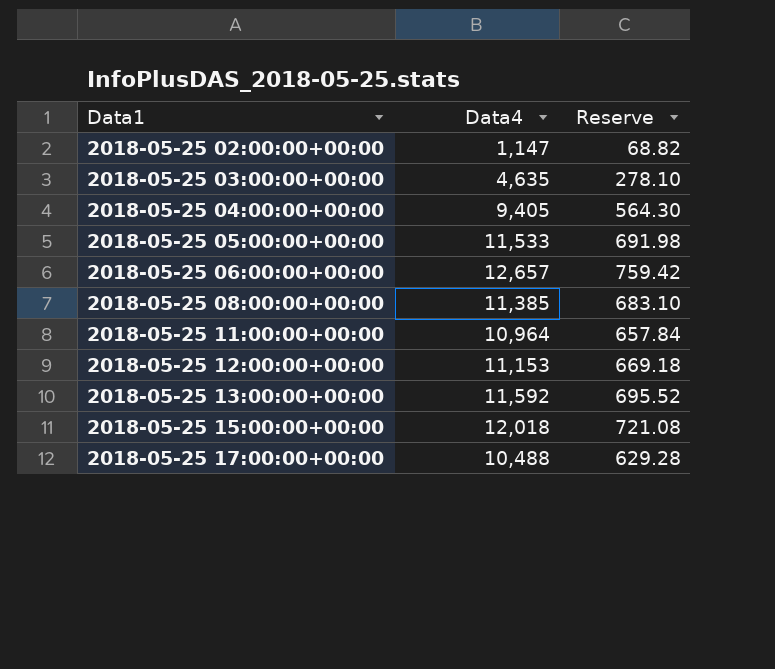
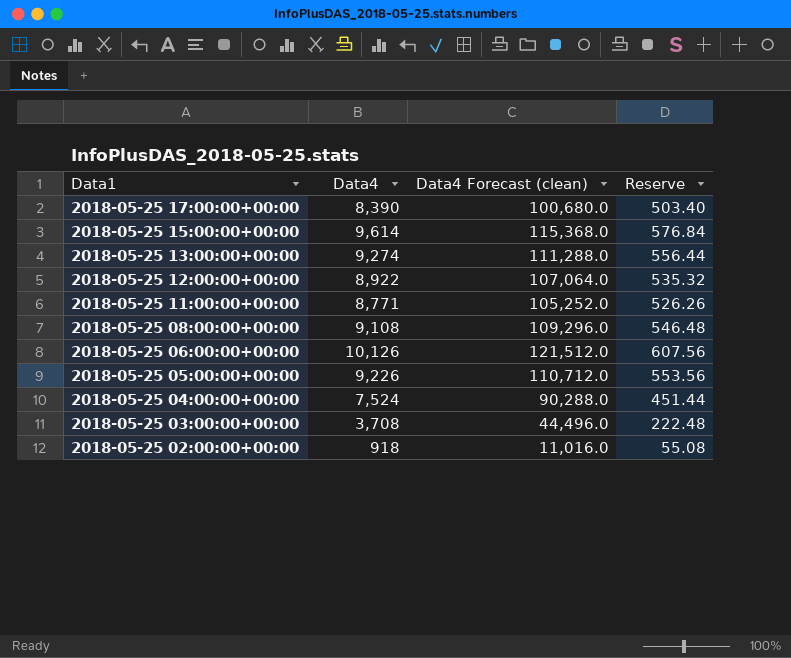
row order: Data1 ascending -> Data1 descending
column Data4 Forecast (clean) | formula: none -> [Data4] * 12
2018-05-25 17:00:00+00:00 | Data4: 10,488 -> 8,390
2018-05-25 17:00:00+00:00 | Reserve: 629.28 -> 503.40
2018-05-25 15:00:00+00:00 | Data4: 12,018 -> 9,614
2018-05-25 15:00:00+00:00 | Reserve: 721.08 -> 576.84
2018-05-25 13:00:00+00:00 | Data4: 11,592 -> 9,274
2018-05-25 13:00:00+00:00 | Reserve: 695.52 -> 556.44
2018-05-25 12:00:00+00:00 | Data4: 11,153 -> 8,922
2018-05-25 12:00:00+00:00 | Reserve: 669.18 -> 535.32
2018-05-25 11:00:00+00:00 | Data4: 10,964 -> 8,771
2018-05-25 11:00:00+00:00 | Reserve: 657.84 -> 526.26
2018-05-25 08:00:00+00:00 | Data4: 11,385 -> 9,108
2018-05-25 08:00:00+00:00 | Reserve: 683.10 -> 546.48
2018-05-25 06:00:00+00:00 | Data4: 12,657 -> 10,126
2018-05-25 06:00:00+00:00 | Reserve: 759.42 -> 607.56
2018-05-25 05:00:00+00:00 | Data4: 11,533 -> 9,226
2018-05-25 05:00:00+00:00 | Reserve: 691.98 -> 553.56
2018-05-25 04:00:00+00:00 | Data4: 9,405 -> 7,524
2018-05-25 04:00:00+00:00 | Reserve: 564.30 -> 451.44
2018-05-25 03:00:00+00:00 | Data4: 4,635 -> 3,708
2018-05-25 03:00:00+00:00 | Reserve: 278.10 -> 222.48
2018-05-25 02:00:00+00:00 | Data4: 1,147 -> 918
2018-05-25 02:00:00+00:00 | Reserve: 68.82 -> 55.08

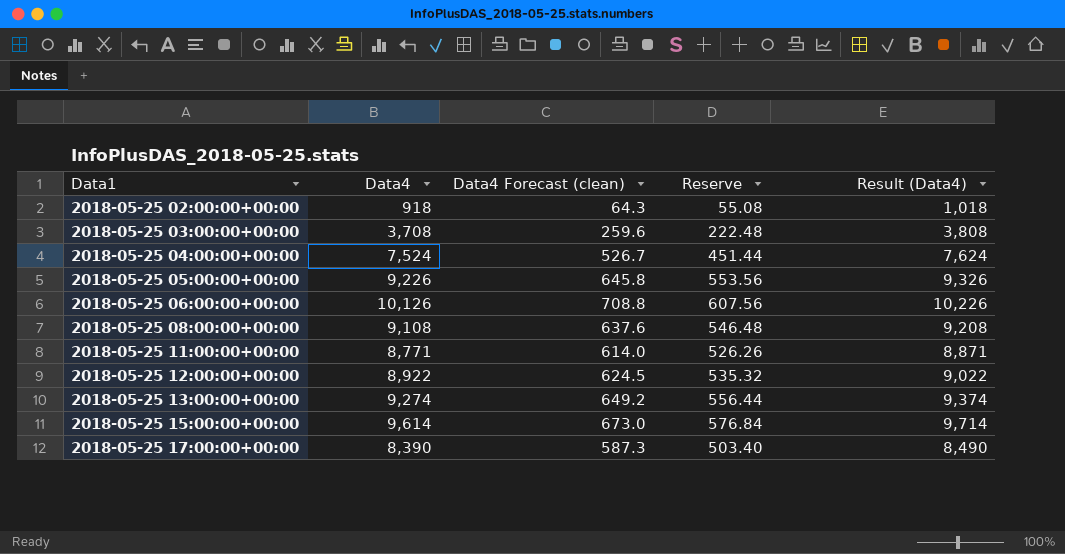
row order: Data1 descending -> Data1 ascending
column Data4 Forecast (clean) | formula: [Data4] * 12 -> [Data4] * 0.07
column Result (Data4) | formula: none -> [Data4] + 100

